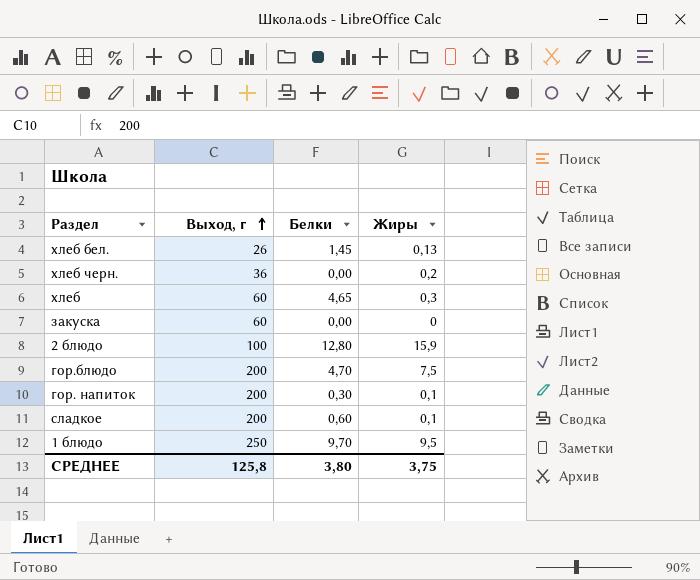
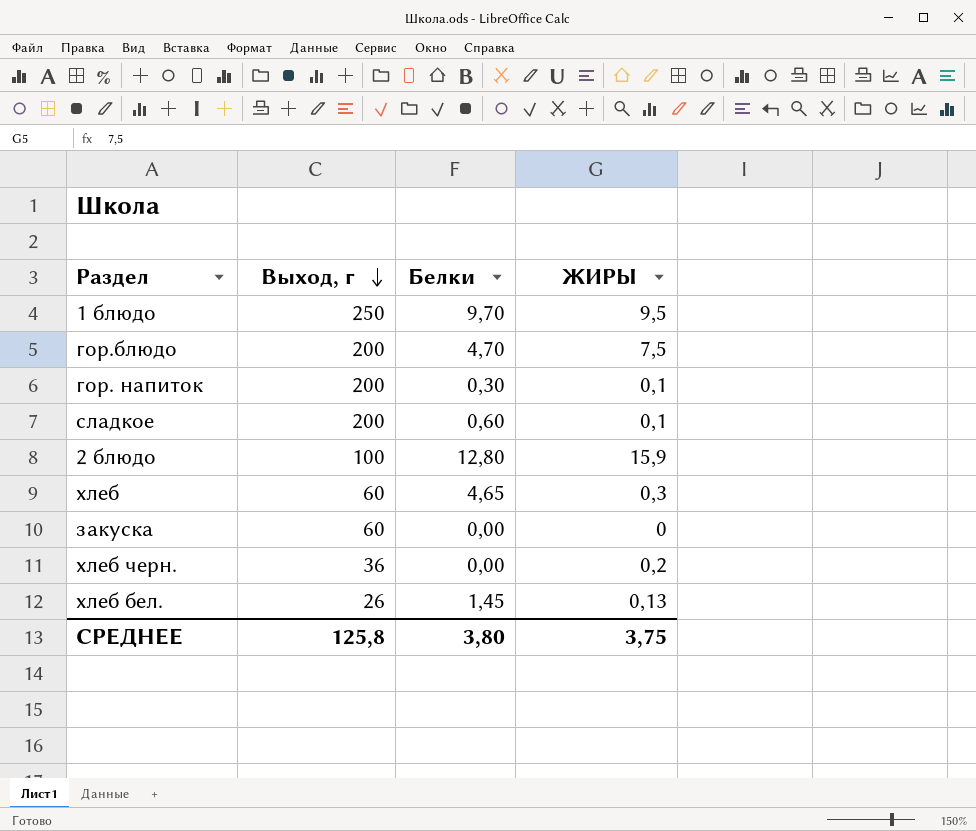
row order: Выход, г ascending -> Выход, г descending
column name: Жиры -> ЖИРЫ

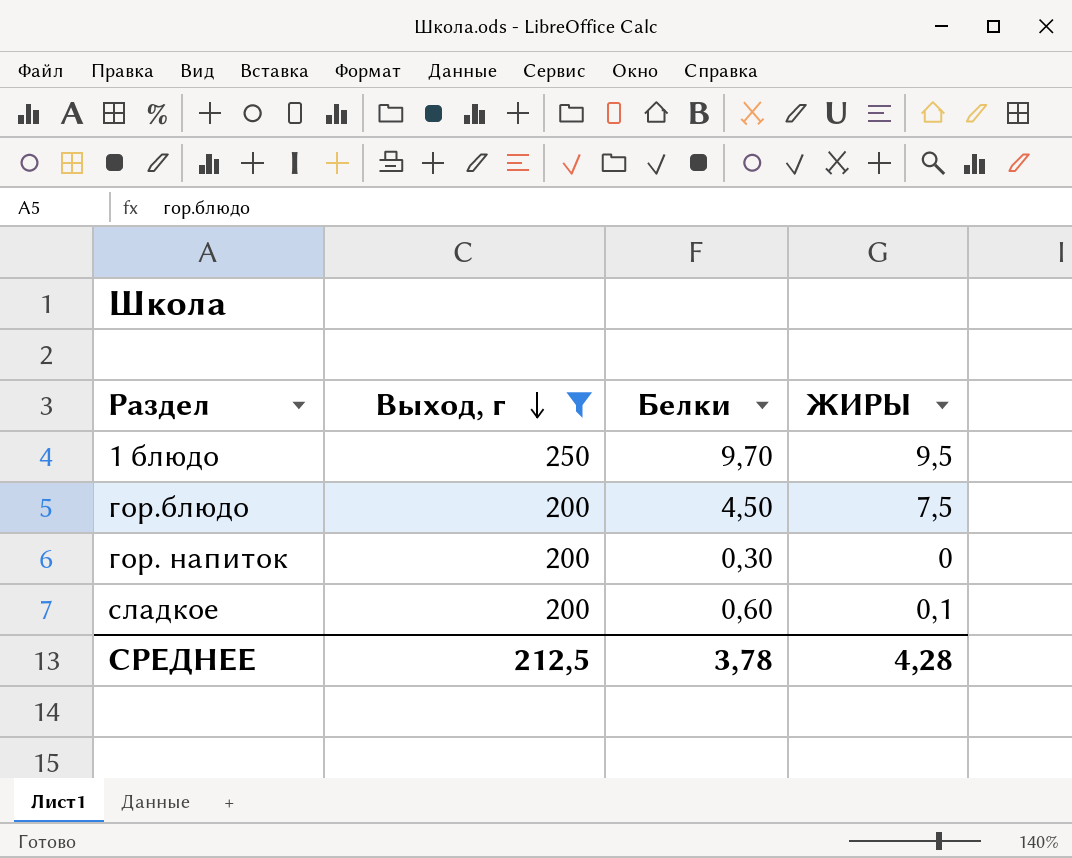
filter: none -> Выход, г >= 200
гор.блюдо | Белки: 4,70 -> 4,50
гор. напиток | ЖИРЫ: 0,1 -> 0
СРЕДНЕЕ | Выход, г: 125,8 -> 212,5
СРЕДНЕЕ | Белки: 3,80 -> 3,78
СРЕДНЕЕ | ЖИРЫ: 3,75 -> 4,28

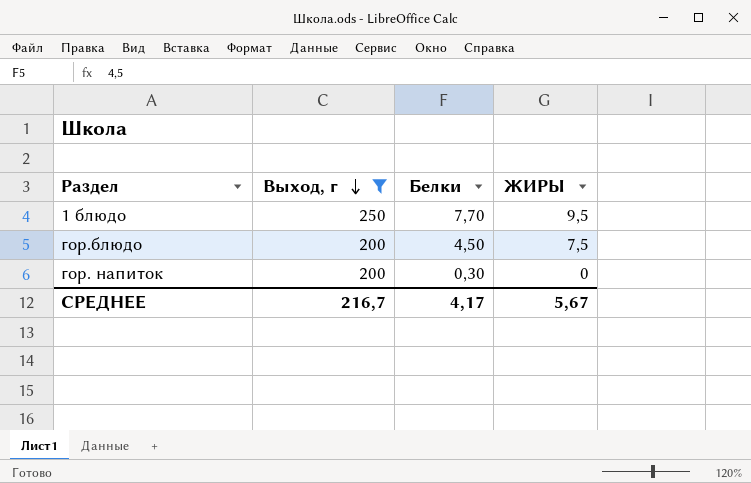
row сладкое: 200 | 0,60 | 0,1 -> none
1 блюдо | Белки: 9,70 -> 7,70
СРЕДНЕЕ | Выход, г: 212,5 -> 216,7
СРЕДНЕЕ | Белки: 3,78 -> 4,17
СРЕДНЕЕ | ЖИРЫ: 4,28 -> 5,67

